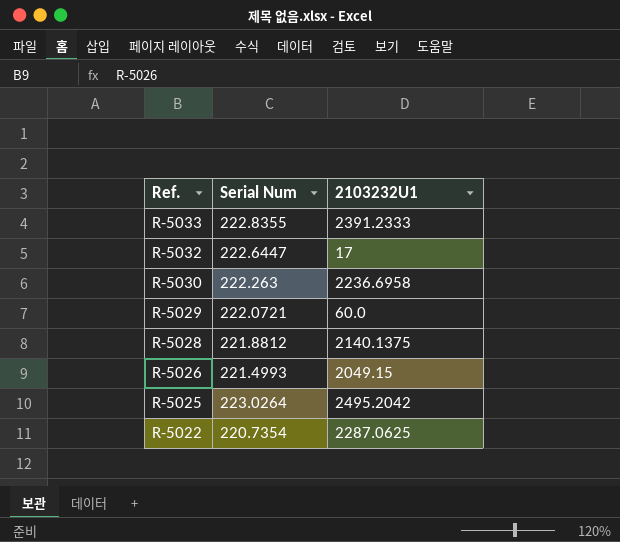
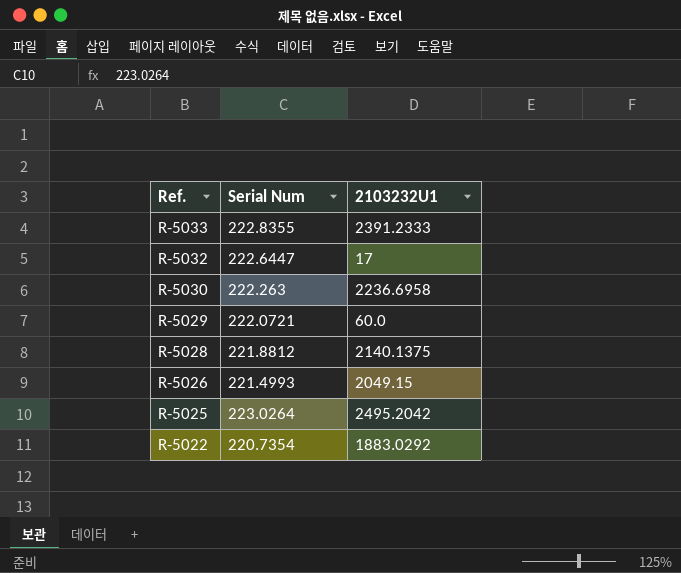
R-5022 | 2103232U1: 2287.0625 -> 1883.0292

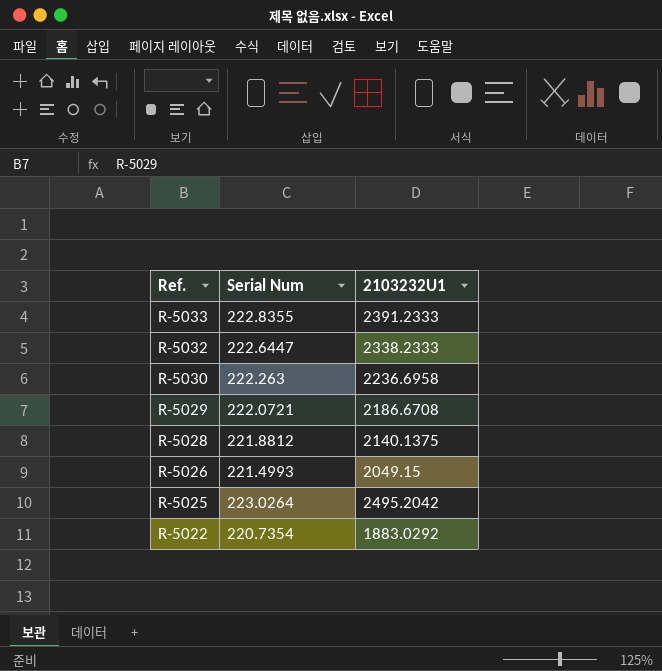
R-5032 | 2103232U1: 17 -> 2338.2333
R-5029 | 2103232U1: 60.0 -> 2186.6708

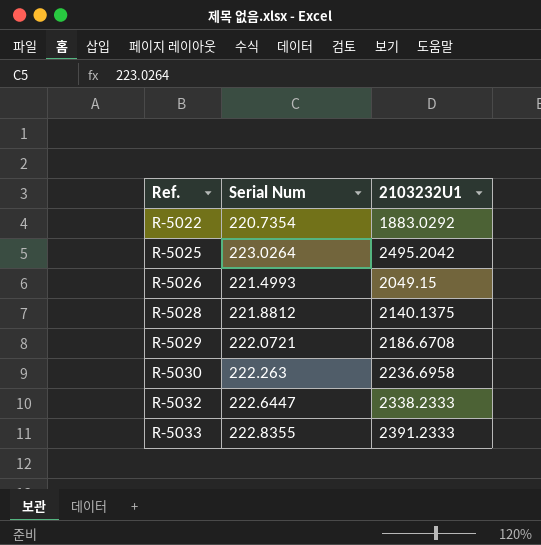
row order: Ref. descending -> Ref. ascending

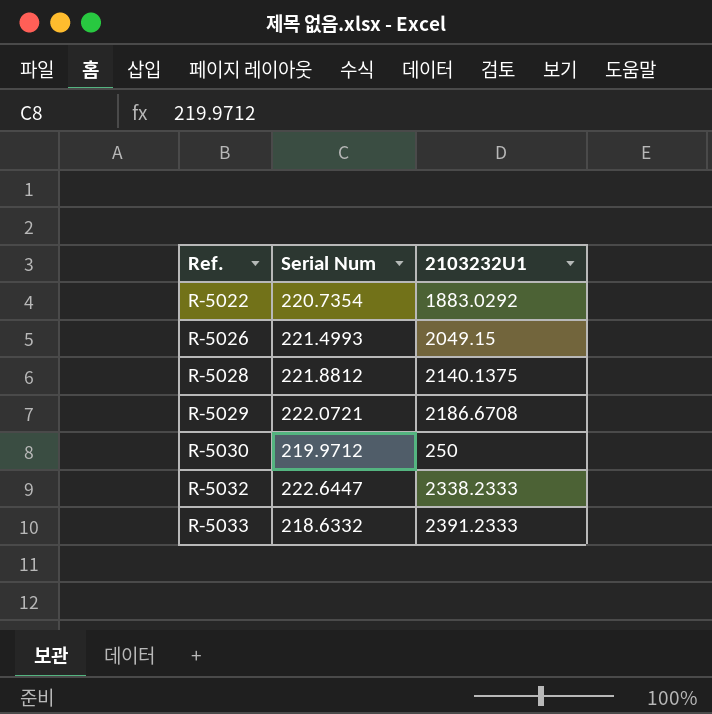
row R-5025: 223.0264 | 2495.2042 -> none
R-5030 | Serial Num: 222.263 -> 219.9712
R-5030 | 2103232U1: 2236.6958 -> 250
R-5033 | Serial Num: 222.8355 -> 218.6332

